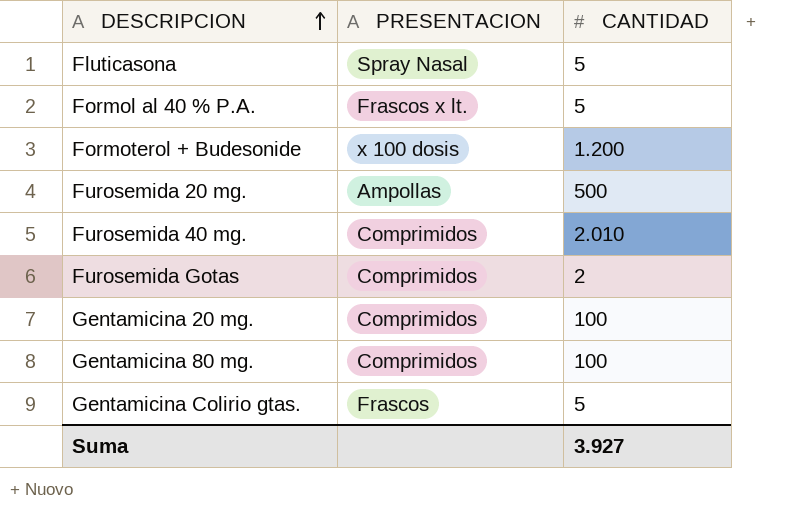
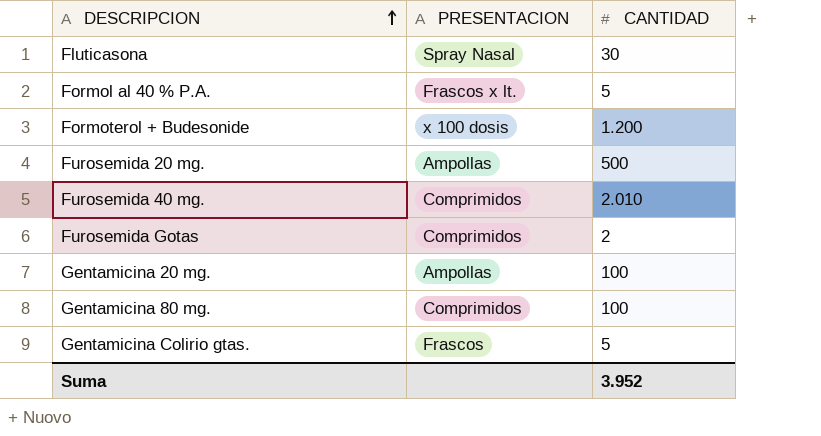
Fluticasona | CANTIDAD: 5 -> 30
Gentamicina 20 mg. | PRESENTACION: Comprimidos -> Ampollas
Suma | CANTIDAD: 3.927 -> 3.952

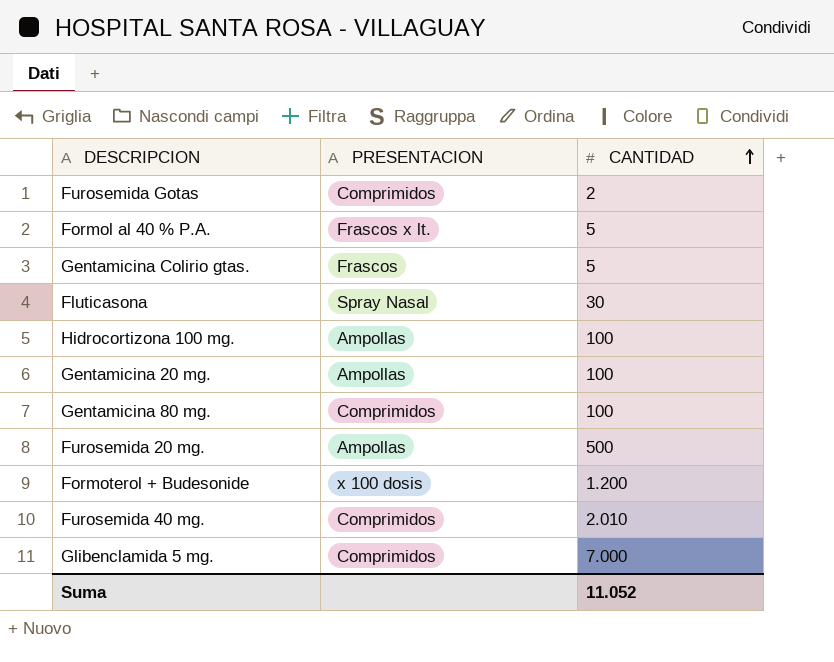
row order: DESCRIPCION ascending -> CANTIDAD ascending
row Hidrocortizona 100 mg.: none -> Ampollas | 100
row Glibenclamida 5 mg.: none -> Comprimidos | 7.000
Suma | CANTIDAD: 3.952 -> 11.052

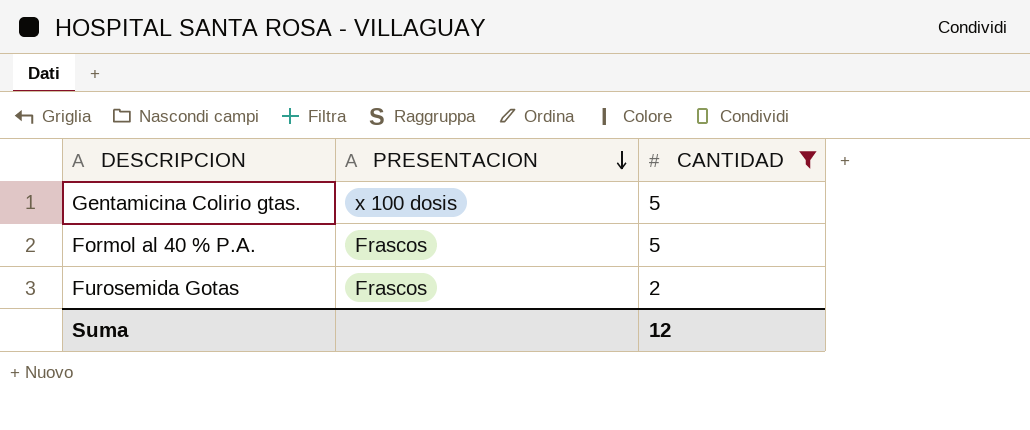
filter: none -> CANTIDAD <= 5
row order: CANTIDAD ascending -> PRESENTACION descending
Gentamicina Colirio gtas. | PRESENTACION: Frascos -> x 100 dosis
Formol al 40 % P.A. | PRESENTACION: Frascos x lt. -> Frascos
Furosemida Gotas | PRESENTACION: Comprimidos -> Frascos
Suma | CANTIDAD: 11.052 -> 12

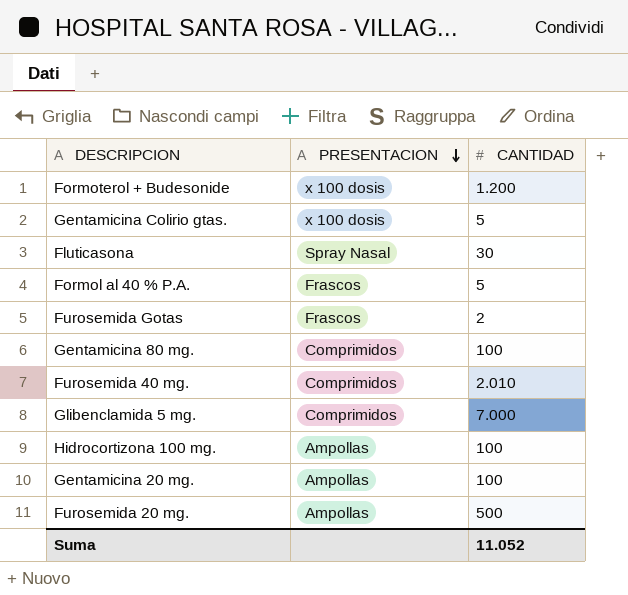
filter: CANTIDAD <= 5 -> none
Suma | CANTIDAD: 12 -> 11.052

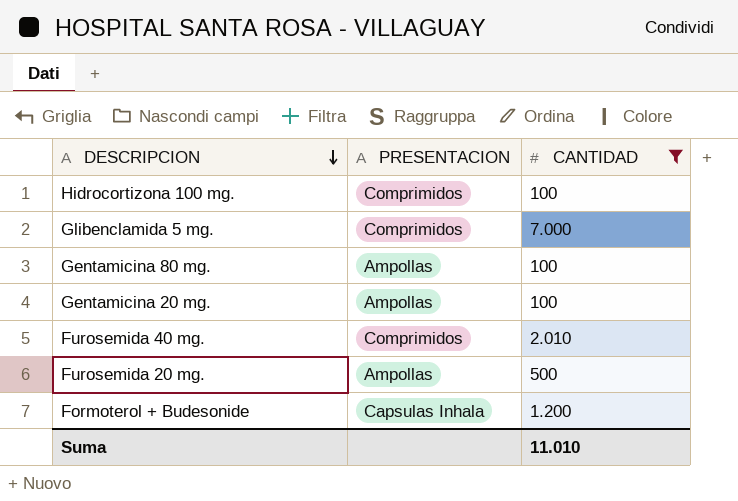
filter: none -> CANTIDAD >= 100
row order: PRESENTACION descending -> DESCRIPCION descending
Hidrocortizona 100 mg. | PRESENTACION: Ampollas -> Comprimidos
Gentamicina 80 mg. | PRESENTACION: Comprimidos -> Ampollas
Formoterol + Budesonide | PRESENTACION: x 100 dosis -> Capsulas Inhala
Suma | CANTIDAD: 11.052 -> 11.010

